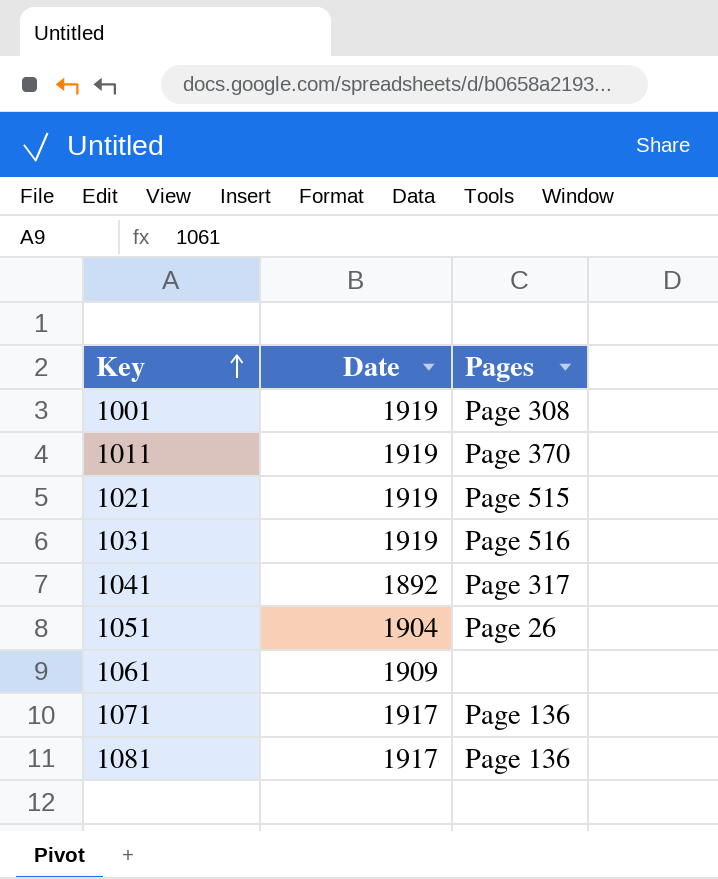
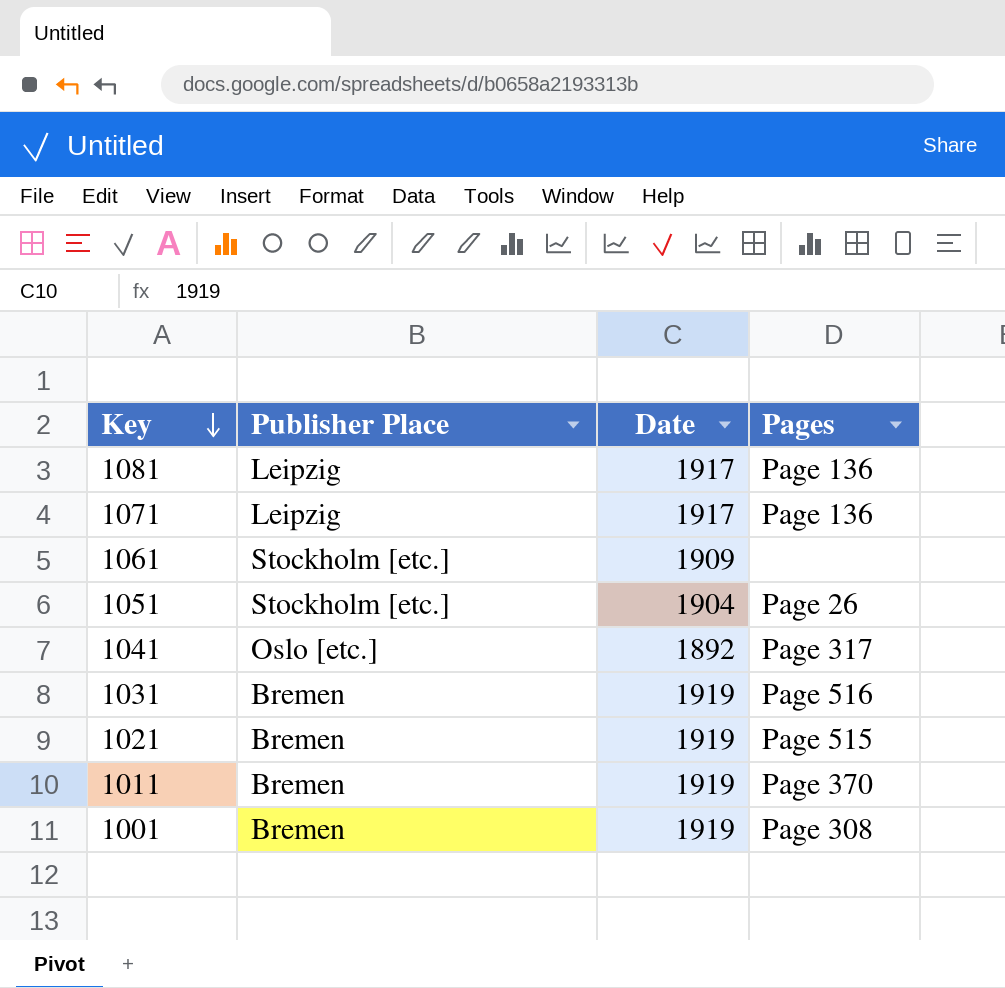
row order: Key ascending -> Key descending
column Publisher Place | position: none -> 2

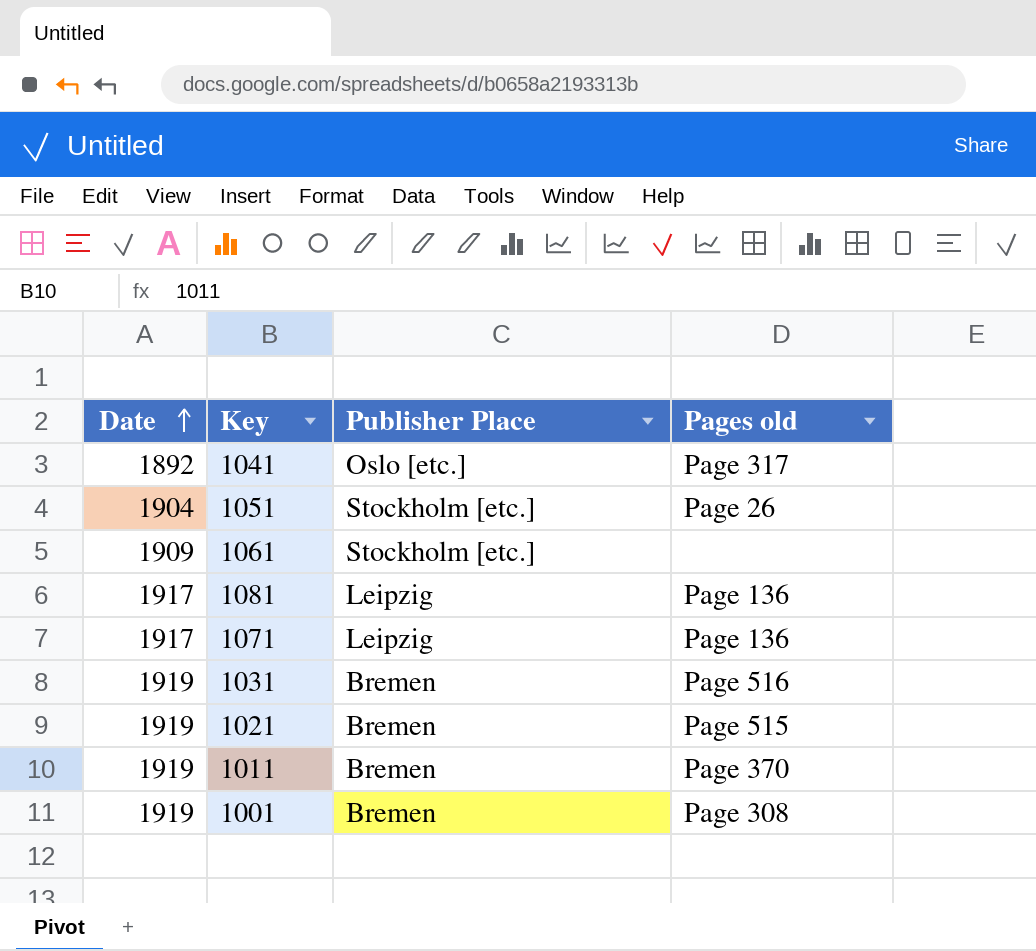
row order: Key descending -> Date ascending
column Date | position: 3 -> 1
column name: Pages -> Pages old

